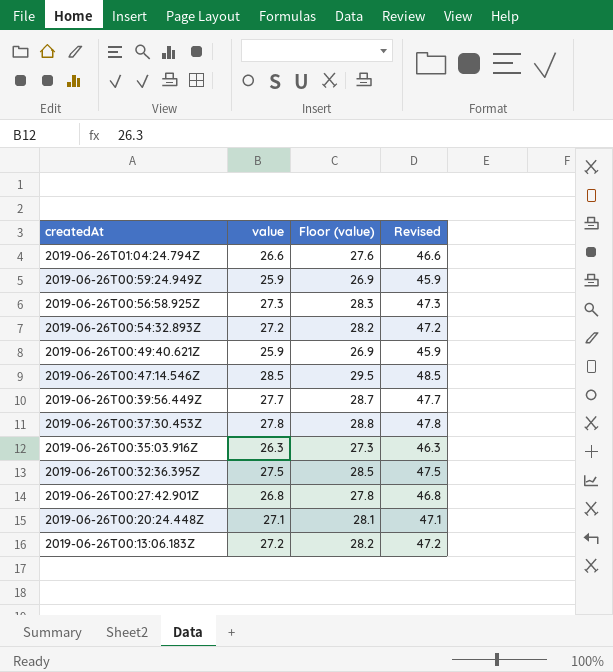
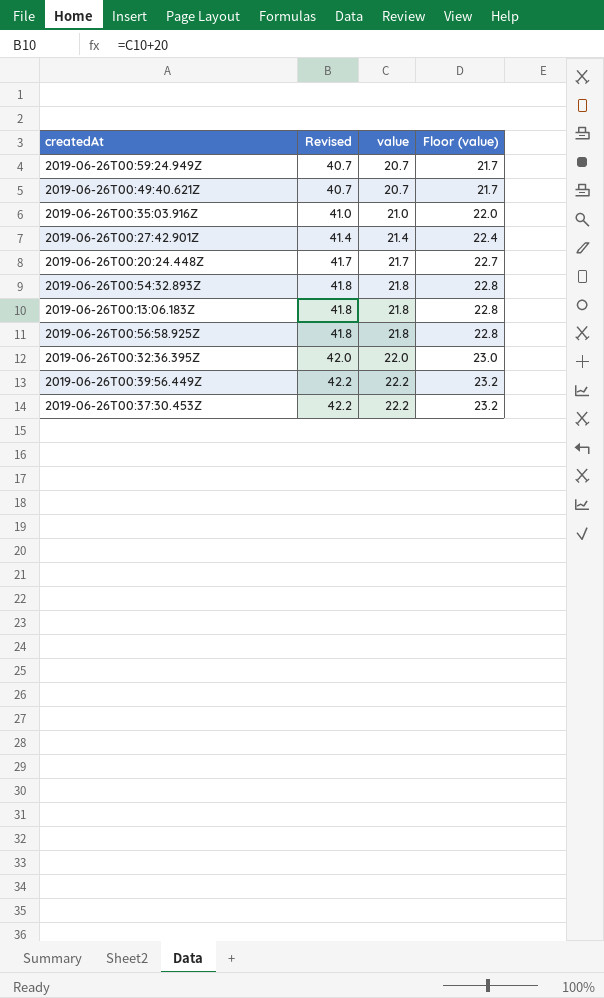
row order: createdAt descending -> Revised ascending
column Revised | position: 4 -> 2
row 2019-06-26T01:04:24.794Z: 26.6 | 27.6 | 46.6 -> none
row 2019-06-26T00:47:14.546Z: 28.5 | 29.5 | 48.5 -> none
2019-06-26T00:59:24.949Z | Revised: 45.9 -> 40.7
2019-06-26T00:59:24.949Z | value: 25.9 -> 20.7
2019-06-26T00:59:24.949Z | Floor (value): 26.9 -> 21.7
2019-06-26T00:49:40.621Z | Revised: 45.9 -> 40.7
2019-06-26T00:49:40.621Z | value: 25.9 -> 20.7
2019-06-26T00:49:40.621Z | Floor (value): 26.9 -> 21.7
2019-06-26T00:35:03.916Z | Revised: 46.3 -> 41.0
2019-06-26T00:35:03.916Z | value: 26.3 -> 21.0
2019-06-26T00:35:03.916Z | Floor (value): 27.3 -> 22.0
2019-06-26T00:27:42.901Z | Revised: 46.8 -> 41.4
2019-06-26T00:27:42.901Z | value: 26.8 -> 21.4
2019-06-26T00:27:42.901Z | Floor (value): 27.8 -> 22.4
2019-06-26T00:20:24.448Z | Revised: 47.1 -> 41.7
2019-06-26T00:20:24.448Z | value: 27.1 -> 21.7
2019-06-26T00:20:24.448Z | Floor (value): 28.1 -> 22.7
2019-06-26T00:54:32.893Z | Revised: 47.2 -> 41.8
2019-06-26T00:54:32.893Z | value: 27.2 -> 21.8
2019-06-26T00:54:32.893Z | Floor (value): 28.2 -> 22.8
2019-06-26T00:13:06.183Z | Revised: 47.2 -> 41.8
2019-06-26T00:13:06.183Z | value: 27.2 -> 21.8
2019-06-26T00:13:06.183Z | Floor (value): 28.2 -> 22.8
2019-06-26T00:56:58.925Z | Revised: 47.3 -> 41.8
2019-06-26T00:56:58.925Z | value: 27.3 -> 21.8
2019-06-26T00:56:58.925Z | Floor (value): 28.3 -> 22.8
2019-06-26T00:32:36.395Z | Revised: 47.5 -> 42.0
2019-06-26T00:32:36.395Z | value: 27.5 -> 22.0
2019-06-26T00:32:36.395Z | Floor (value): 28.5 -> 23.0
2019-06-26T00:39:56.449Z | Revised: 47.7 -> 42.2
2019-06-26T00:39:56.449Z | value: 27.7 -> 22.2
2019-06-26T00:39:56.449Z | Floor (value): 28.7 -> 23.2
2019-06-26T00:37:30.453Z | Revised: 47.8 -> 42.2
2019-06-26T00:37:30.453Z | value: 27.8 -> 22.2
2019-06-26T00:37:30.453Z | Floor (value): 28.8 -> 23.2

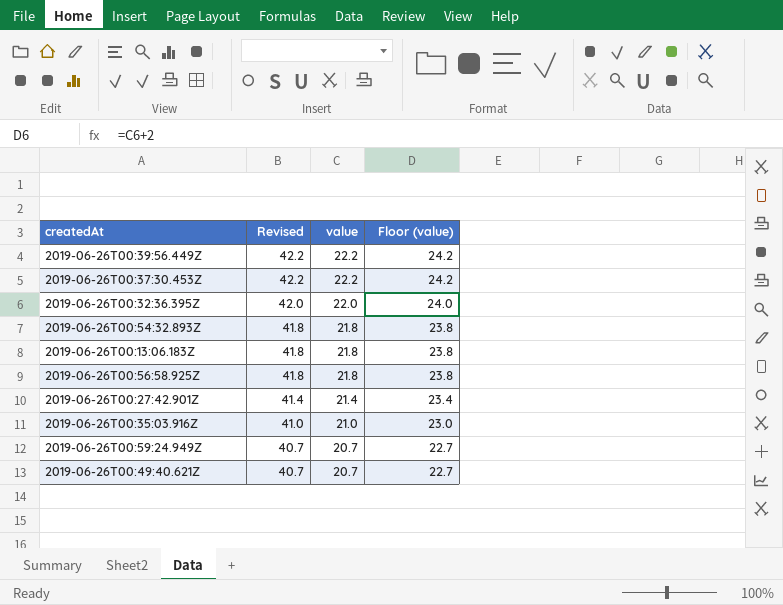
row order: Revised ascending -> Revised descending
column Floor (value) | formula: [value] + 1 -> [value] + 2
row 2019-06-26T00:20:24.448Z: 41.7 | 21.7 | 22.7 -> none

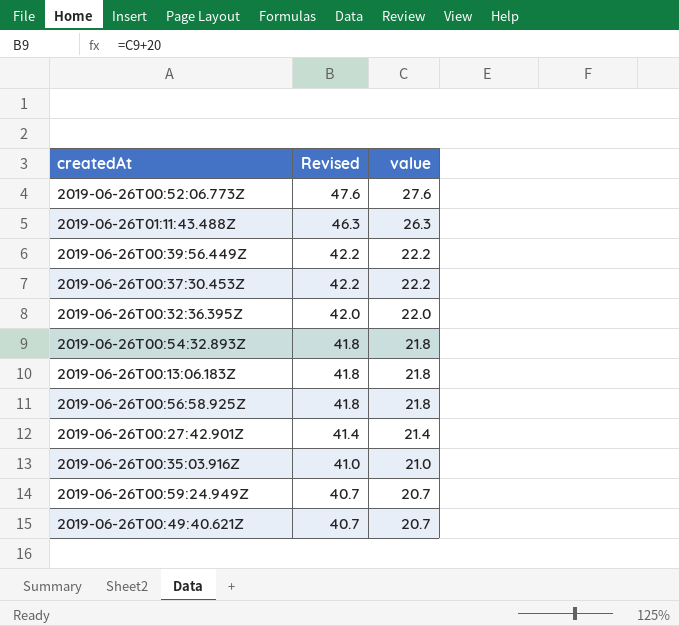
column Floor (value) | formula: [value] + 2 -> none
row 2019-06-26T00:52:06.773Z: none -> 47.6 | 27.6
row 2019-06-26T01:11:43.488Z: none -> 46.3 | 26.3

